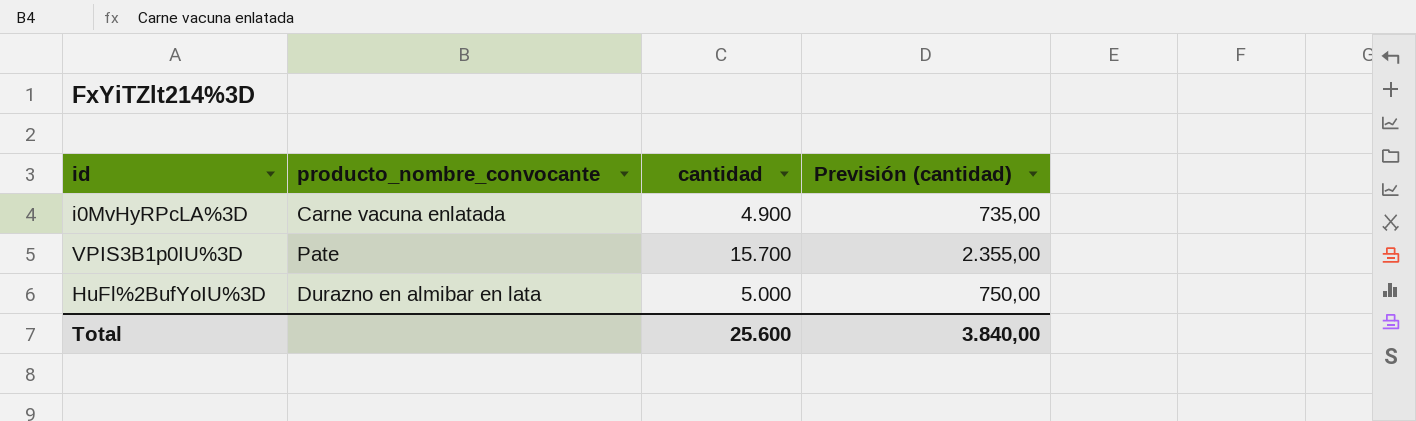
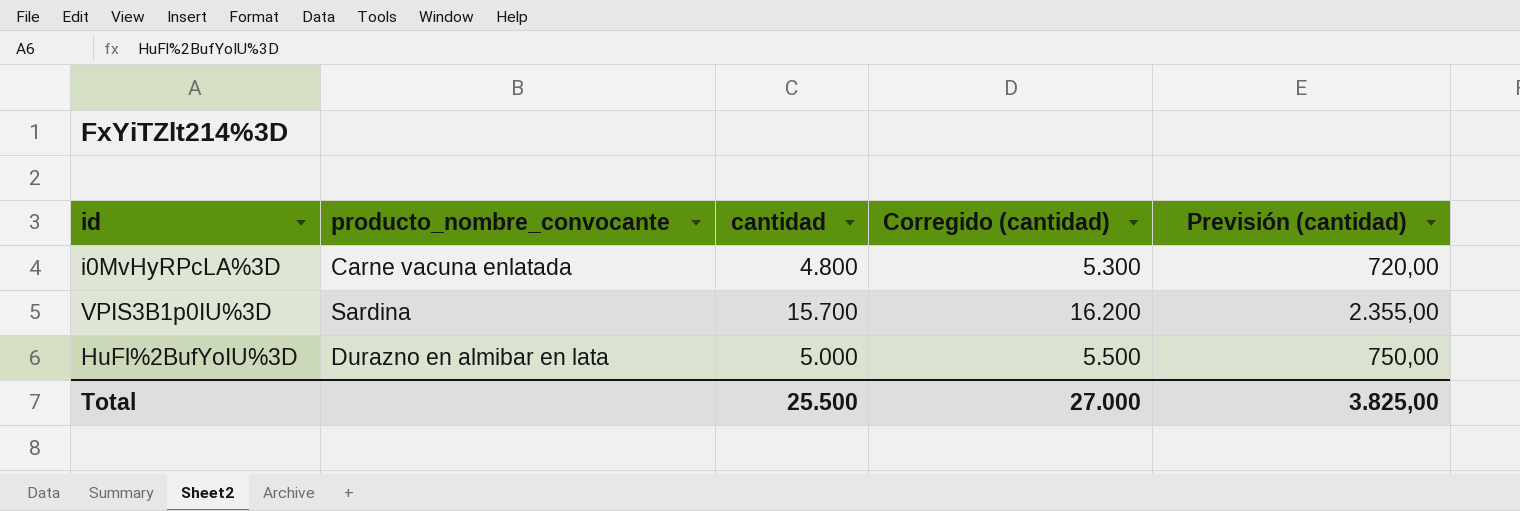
column Corregido (cantidad) | formula: none -> [cantidad] + 500
i0MvHyRPcLA%3D | cantidad: 4.900 -> 4.800
i0MvHyRPcLA%3D | Previsión (cantidad): 735,00 -> 720,00
VPIS3B1p0IU%3D | producto_nombre_convocante: Pate -> Sardina
Total | cantidad: 25.600 -> 25.500
Total | Previsión (cantidad): 3.840,00 -> 3.825,00

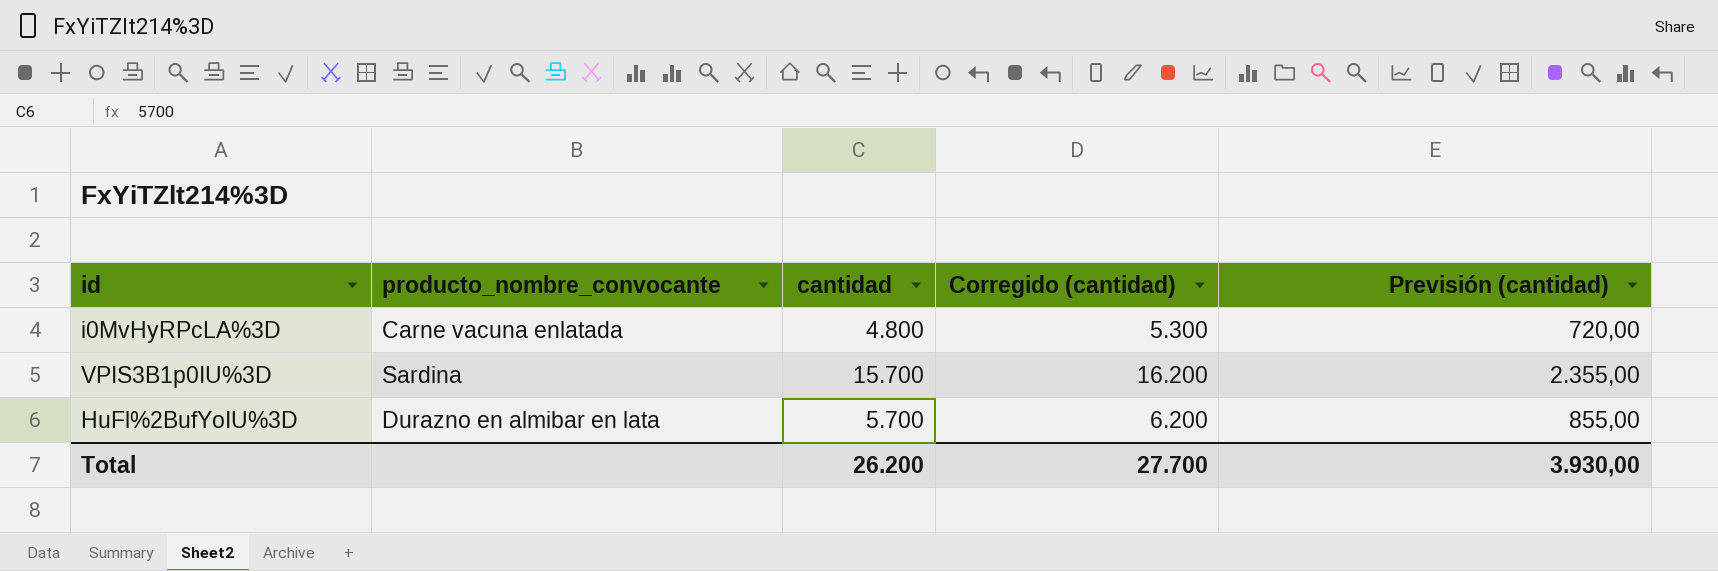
HuFl%2BufYoIU%3D | cantidad: 5.000 -> 5.700
HuFl%2BufYoIU%3D | Corregido (cantidad): 5.500 -> 6.200
HuFl%2BufYoIU%3D | Previsión (cantidad): 750,00 -> 855,00
Total | cantidad: 25.500 -> 26.200
Total | Corregido (cantidad): 27.000 -> 27.700
Total | Previsión (cantidad): 3.825,00 -> 3.930,00

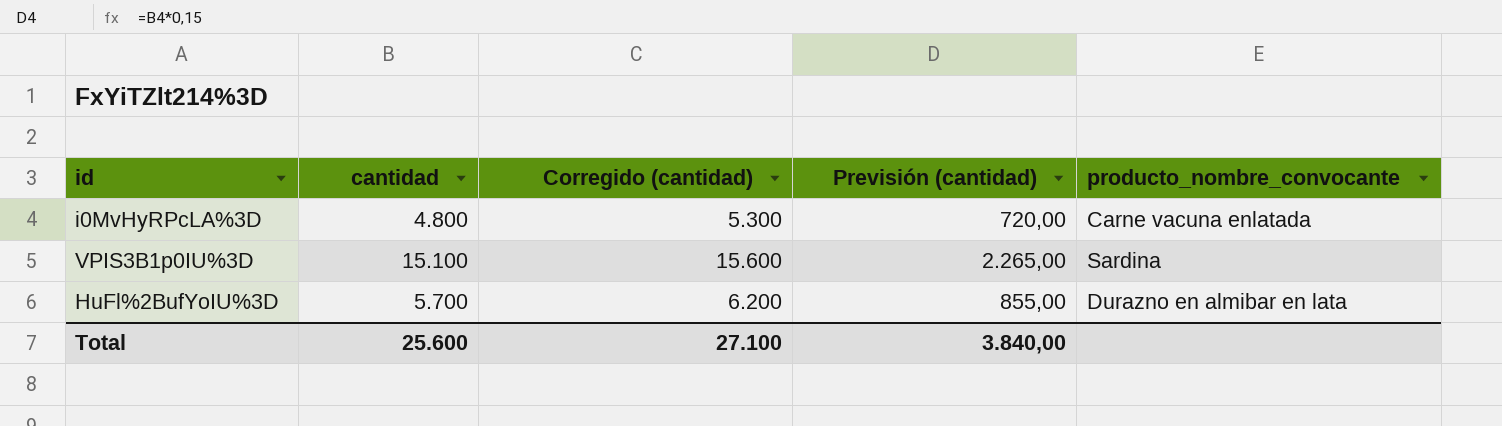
column producto_nombre_convocante | position: 2 -> 5
VPIS3B1p0IU%3D | cantidad: 15.700 -> 15.100
VPIS3B1p0IU%3D | Corregido (cantidad): 16.200 -> 15.600
VPIS3B1p0IU%3D | Previsión (cantidad): 2.355,00 -> 2.265,00
Total | cantidad: 26.200 -> 25.600
Total | Corregido (cantidad): 27.700 -> 27.100
Total | Previsión (cantidad): 3.930,00 -> 3.840,00

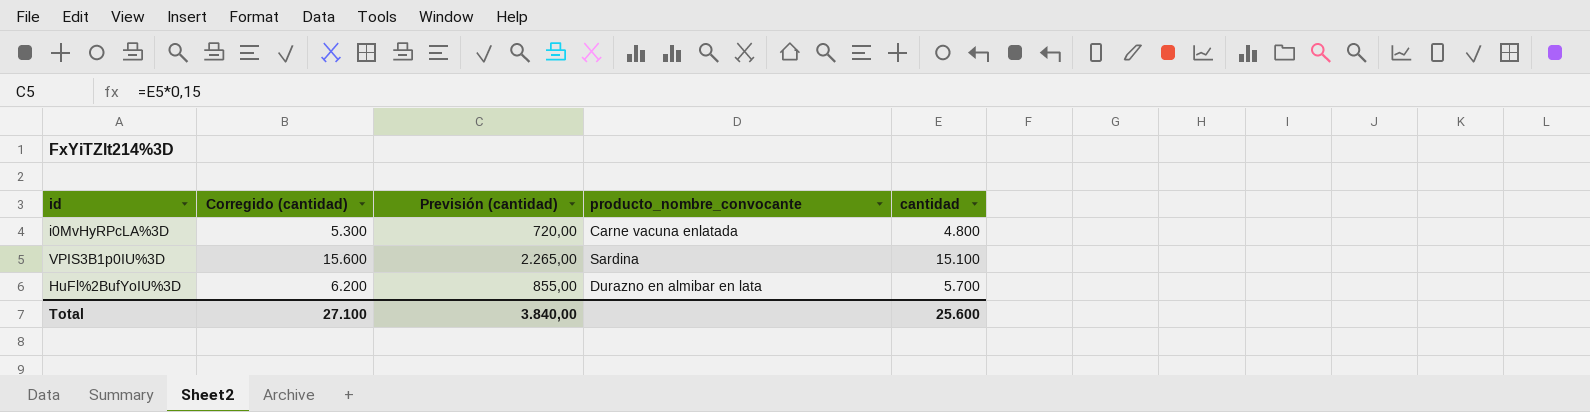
column cantidad | position: 2 -> 5

